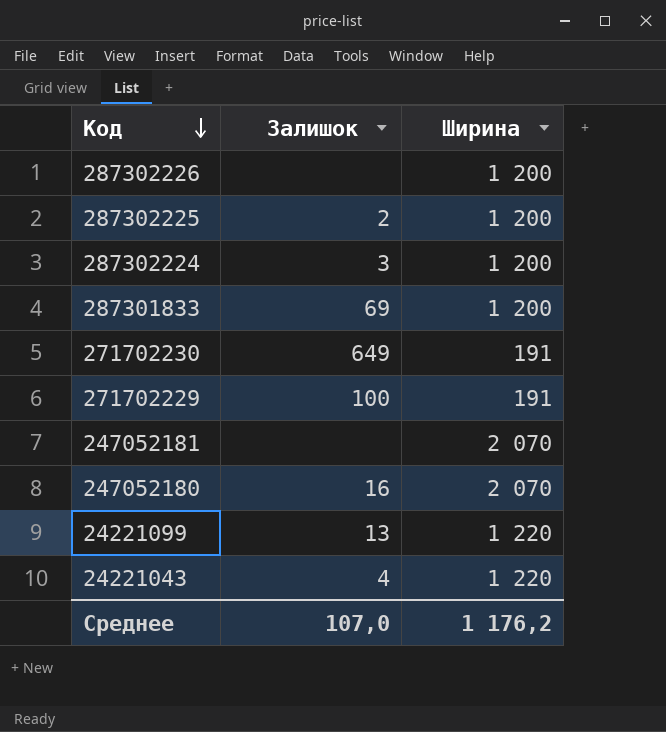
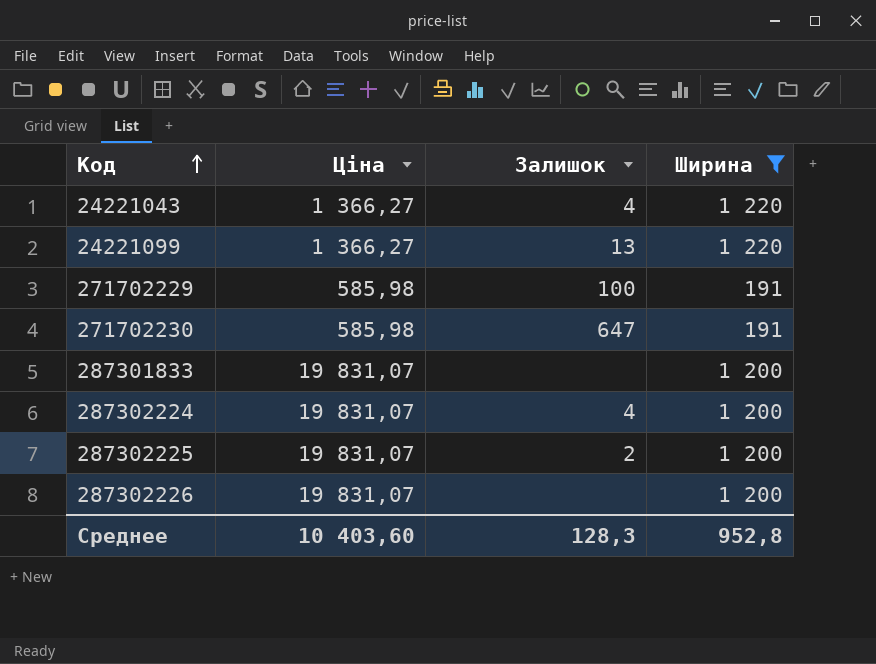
filter: none -> Ширина != 2 070
row order: Код descending -> Код ascending
column Ціна | position: none -> 2
271702230 | Залишок: 649 -> 647
287301833 | Залишок: 69 -> none
287302224 | Залишок: 3 -> 4
Среднее | Залишок: 107,0 -> 128,3
Среднее | Ширина: 1 176,2 -> 952,8

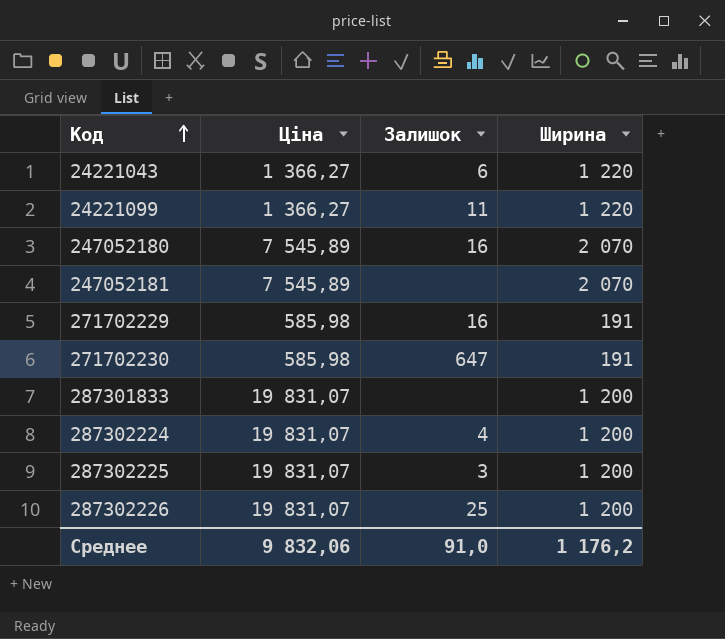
filter: Ширина != 2 070 -> none
24221043 | Залишок: 4 -> 6
24221099 | Залишок: 13 -> 11
271702229 | Залишок: 100 -> 16
287302225 | Залишок: 2 -> 3
287302226 | Залишок: none -> 25
Среднее | Ціна: 10 403,60 -> 9 832,06
Среднее | Залишок: 128,3 -> 91,0
Среднее | Ширина: 952,8 -> 1 176,2

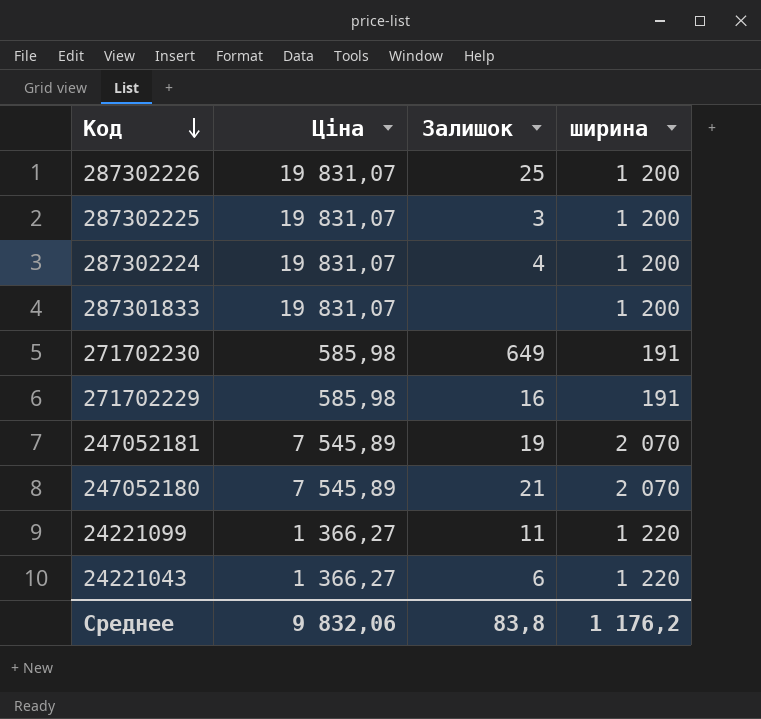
row order: Код ascending -> Код descending
column name: Ширина -> ширина
271702230 | Залишок: 647 -> 649
247052181 | Залишок: none -> 19
247052180 | Залишок: 16 -> 21
Среднее | Залишок: 91,0 -> 83,8

